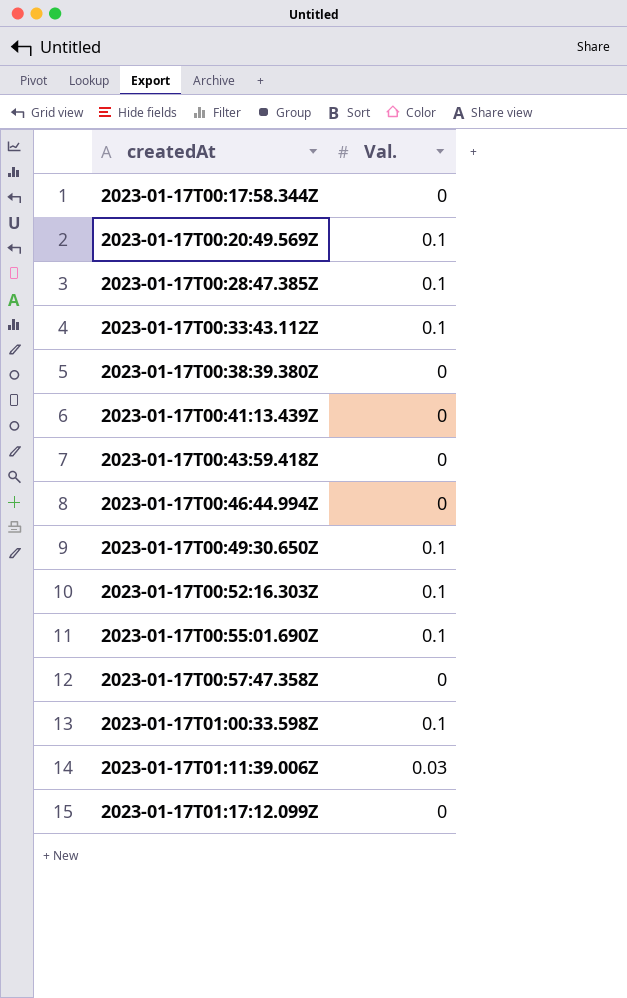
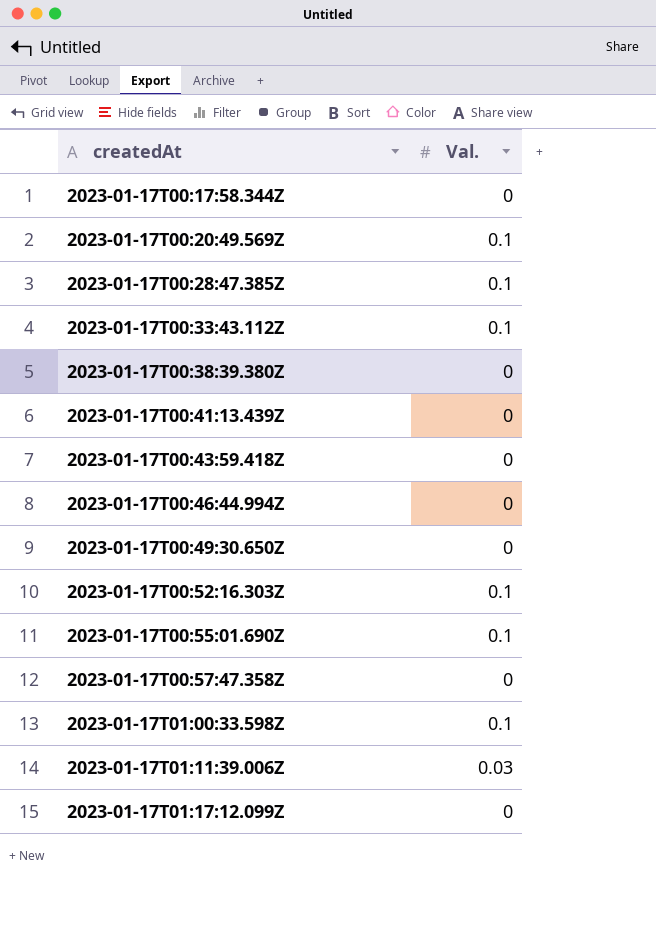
2023-01-17T00:49:30.650Z | Val.: 0.1 -> 0

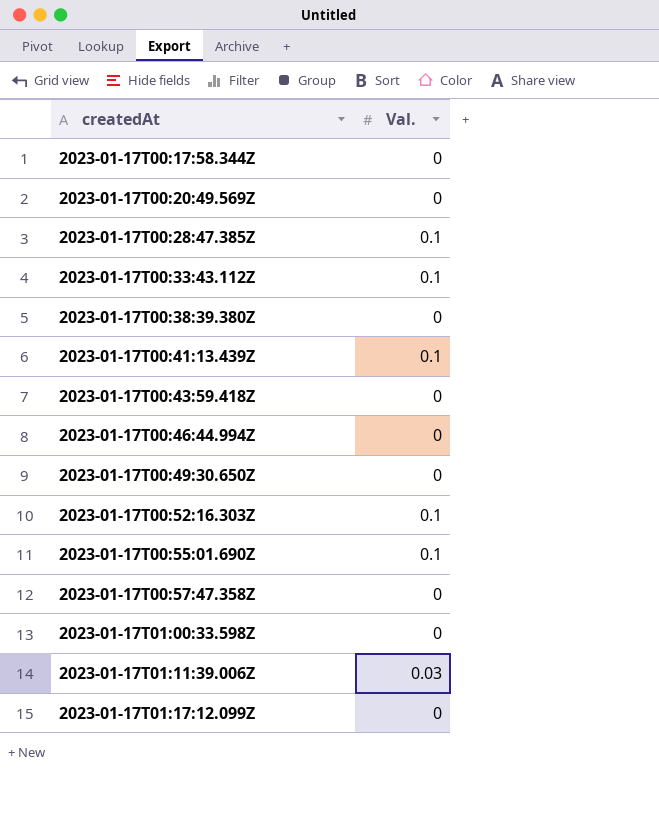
2023-01-17T00:20:49.569Z | Val.: 0.1 -> 0
2023-01-17T00:41:13.439Z | Val.: 0 -> 0.1
2023-01-17T01:00:33.598Z | Val.: 0.1 -> 0

